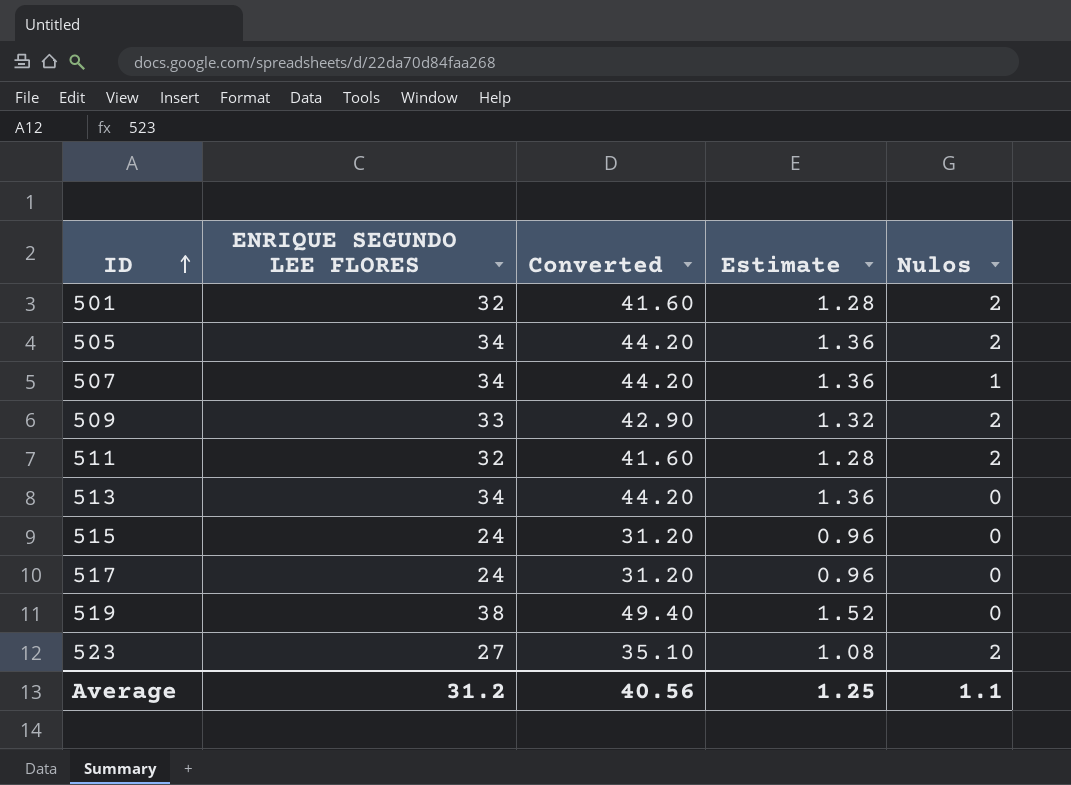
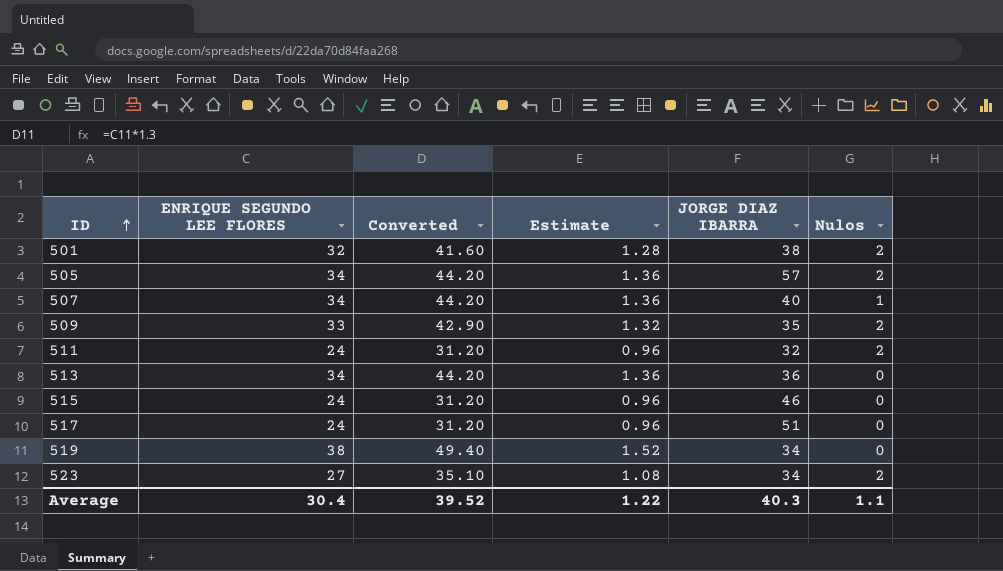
column JORGE DIAZ IBARRA | position: none -> 5
511 | ENRIQUE SEGUNDO LEE FLORES: 32 -> 24
511 | Converted: 41.60 -> 31.20
511 | Estimate: 1.28 -> 0.96
Average | ENRIQUE SEGUNDO LEE FLORES: 31.2 -> 30.4
Average | Converted: 40.56 -> 39.52
Average | Estimate: 1.25 -> 1.22

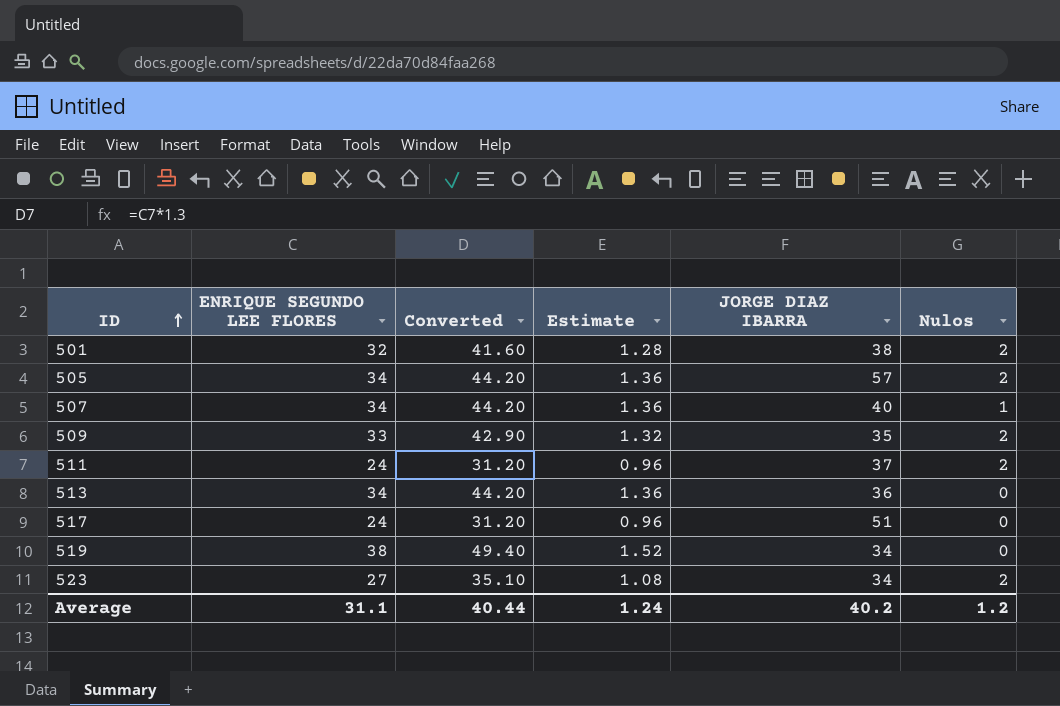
row 515: 24 | 31.20 | 0.96 | 46 | 0 -> none
511 | JORGE DIAZ IBARRA: 32 -> 37
Average | ENRIQUE SEGUNDO LEE FLORES: 30.4 -> 31.1
Average | Converted: 39.52 -> 40.44
Average | Estimate: 1.22 -> 1.24
Average | JORGE DIAZ IBARRA: 40.3 -> 40.2
Average | Nulos: 1.1 -> 1.2

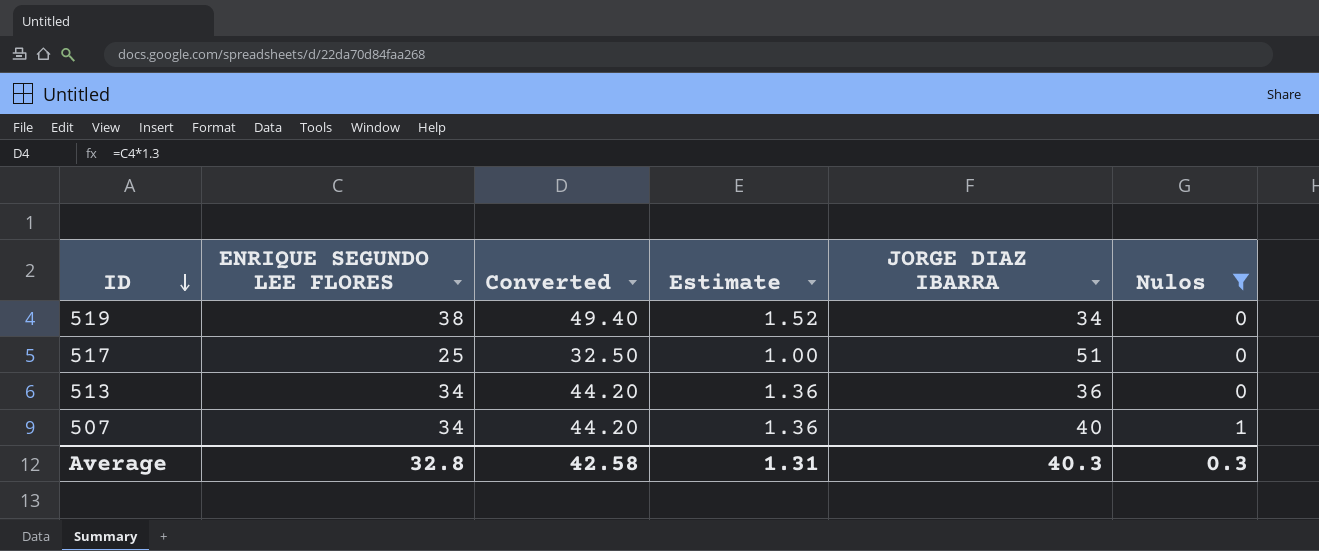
filter: none -> Nulos != 2
row order: ID ascending -> ID descending
517 | ENRIQUE SEGUNDO LEE FLORES: 24 -> 25
517 | Converted: 31.20 -> 32.50
517 | Estimate: 0.96 -> 1.00
Average | ENRIQUE SEGUNDO LEE FLORES: 31.1 -> 32.8
Average | Converted: 40.44 -> 42.58
Average | Estimate: 1.24 -> 1.31
Average | JORGE DIAZ IBARRA: 40.2 -> 40.3
Average | Nulos: 1.2 -> 0.3

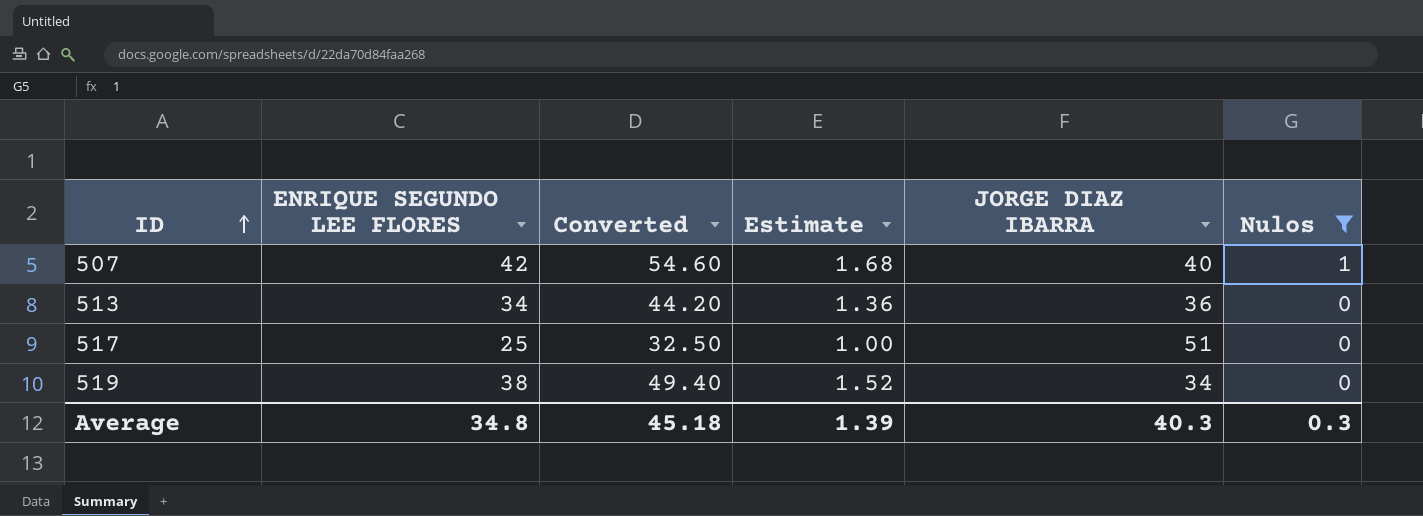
row order: ID descending -> ID ascending
507 | ENRIQUE SEGUNDO LEE FLORES: 34 -> 42
507 | Converted: 44.20 -> 54.60
507 | Estimate: 1.36 -> 1.68
Average | ENRIQUE SEGUNDO LEE FLORES: 32.8 -> 34.8
Average | Converted: 42.58 -> 45.18
Average | Estimate: 1.31 -> 1.39

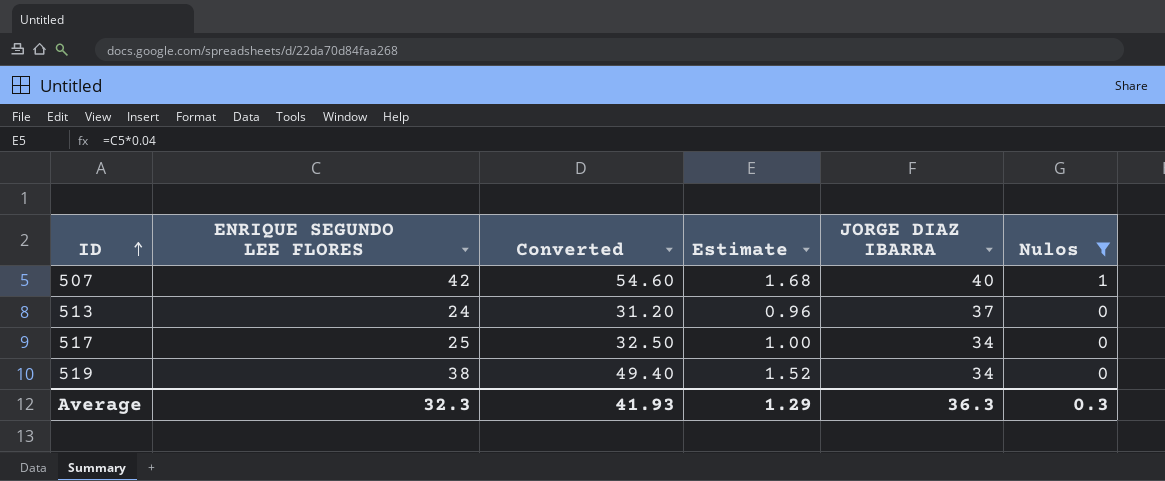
513 | ENRIQUE SEGUNDO LEE FLORES: 34 -> 24
513 | Converted: 44.20 -> 31.20
513 | Estimate: 1.36 -> 0.96
513 | JORGE DIAZ IBARRA: 36 -> 37
517 | JORGE DIAZ IBARRA: 51 -> 34
Average | ENRIQUE SEGUNDO LEE FLORES: 34.8 -> 32.3
Average | Converted: 45.18 -> 41.93
Average | Estimate: 1.39 -> 1.29
Average | JORGE DIAZ IBARRA: 40.3 -> 36.3

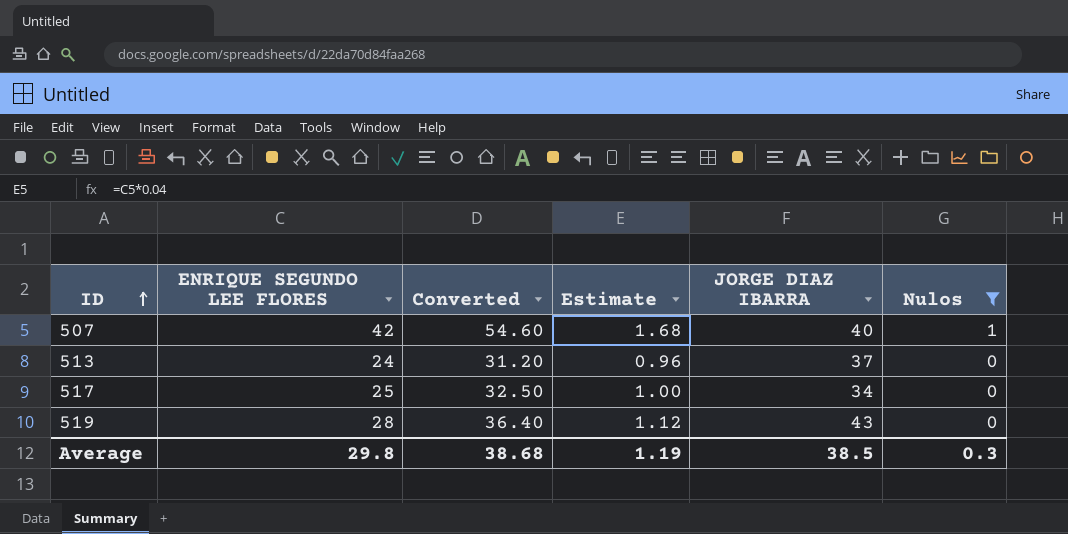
519 | ENRIQUE SEGUNDO LEE FLORES: 38 -> 28
519 | Converted: 49.40 -> 36.40
519 | Estimate: 1.52 -> 1.12
519 | JORGE DIAZ IBARRA: 34 -> 43
Average | ENRIQUE SEGUNDO LEE FLORES: 32.3 -> 29.8
Average | Converted: 41.93 -> 38.68
Average | Estimate: 1.29 -> 1.19
Average | JORGE DIAZ IBARRA: 36.3 -> 38.5

